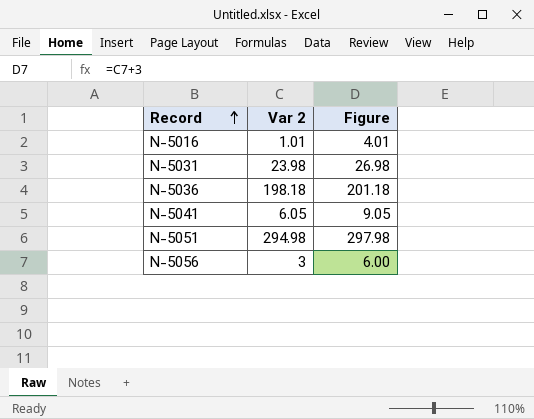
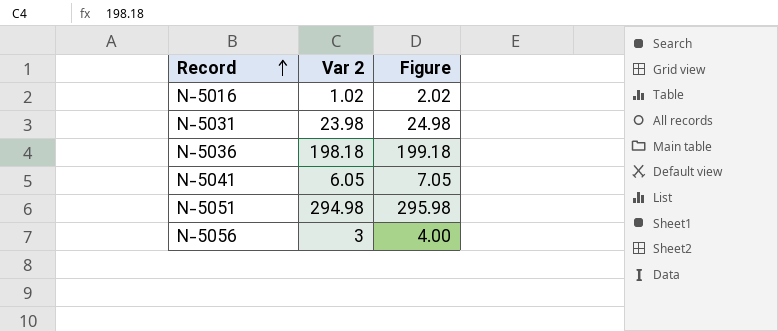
column Figure | formula: [Var 2] + 3 -> [Var 2] + 1
N-5016 | Var 2: 1.01 -> 1.02

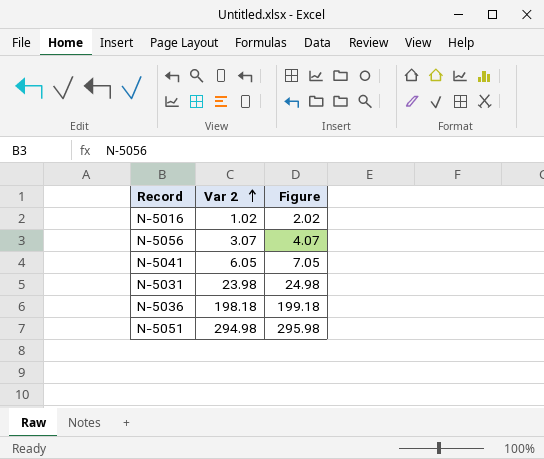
row order: Record ascending -> Var 2 ascending
N-5056 | Var 2: 3 -> 3.07
N-5056 | Figure: 4.00 -> 4.07

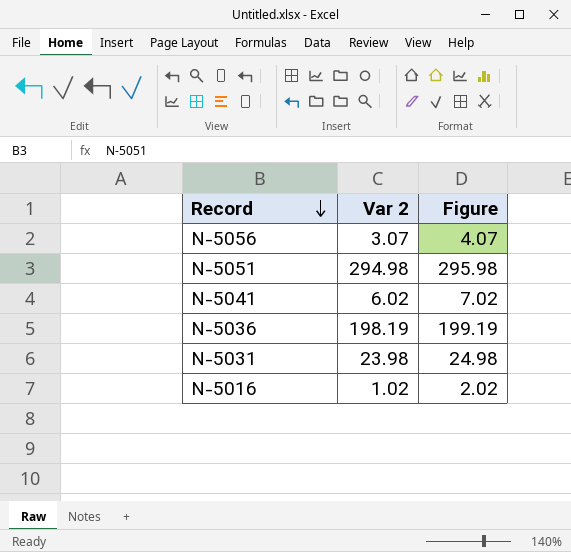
row order: Var 2 ascending -> Record descending
N-5041 | Var 2: 6.05 -> 6.02
N-5041 | Figure: 7.05 -> 7.02
N-5036 | Var 2: 198.18 -> 198.19
N-5036 | Figure: 199.18 -> 199.19

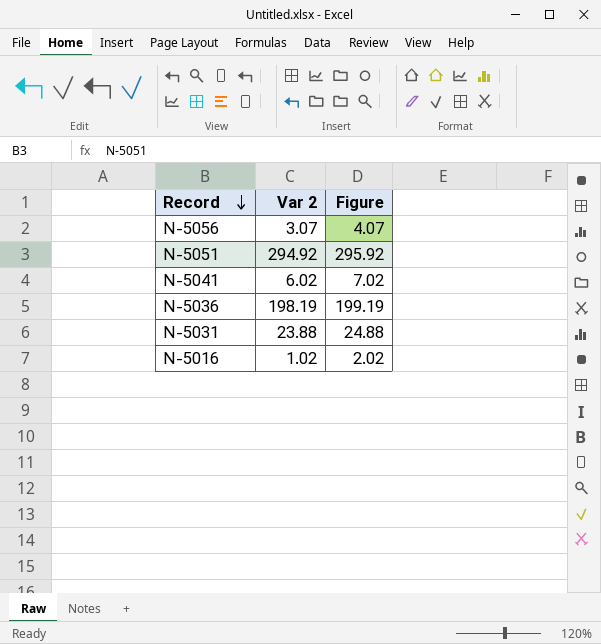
N-5051 | Var 2: 294.98 -> 294.92
N-5051 | Figure: 295.98 -> 295.92
N-5031 | Var 2: 23.98 -> 23.88
N-5031 | Figure: 24.98 -> 24.88

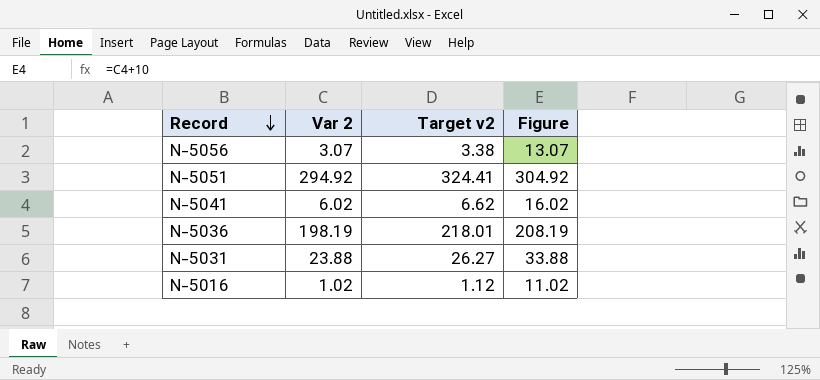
column Target v2 | formula: none -> [Var 2] * 1.1
column Figure | formula: [Var 2] + 1 -> [Var 2] + 10

